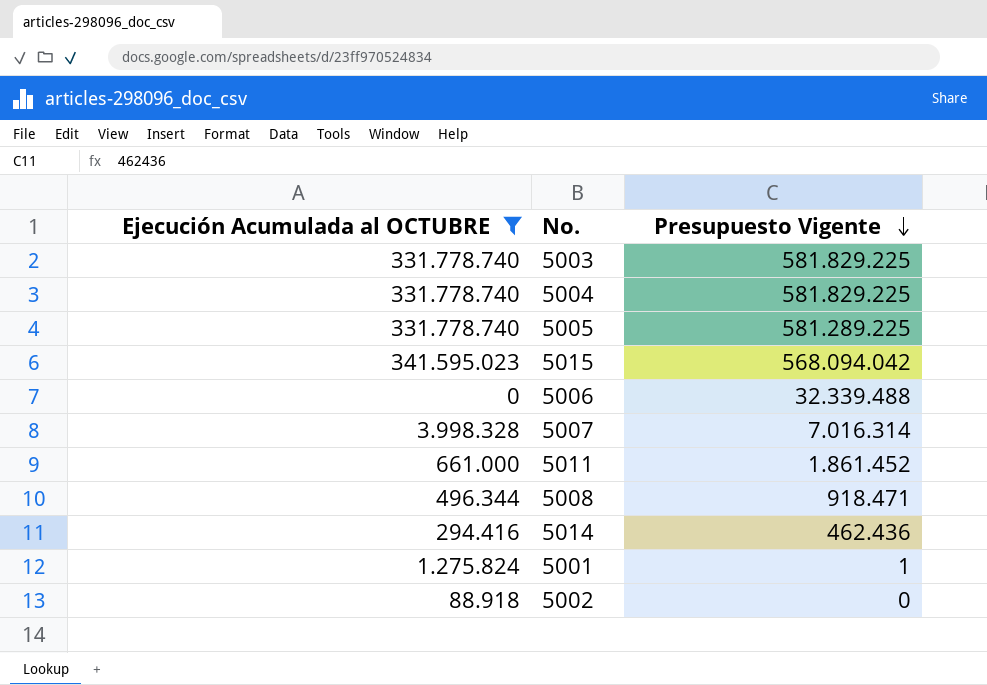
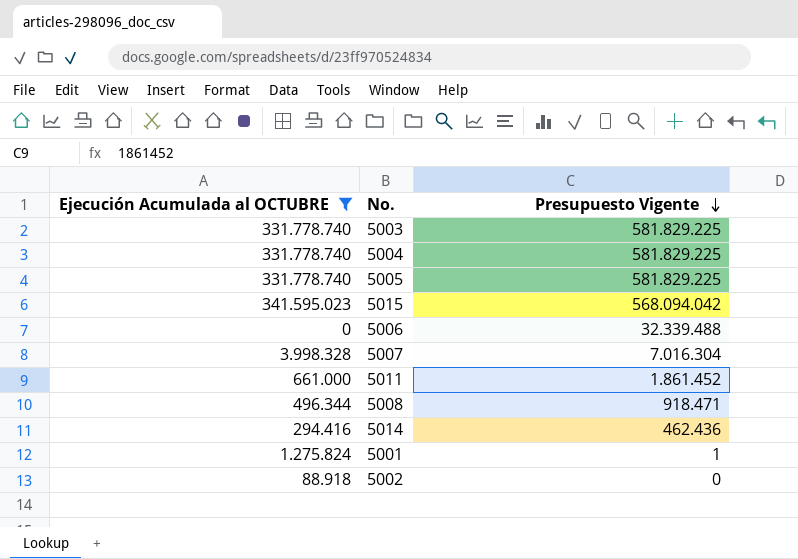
5005 | Presupuesto Vigente: 581.289.225 -> 581.829.225
5007 | Presupuesto Vigente: 7.016.314 -> 7.016.304

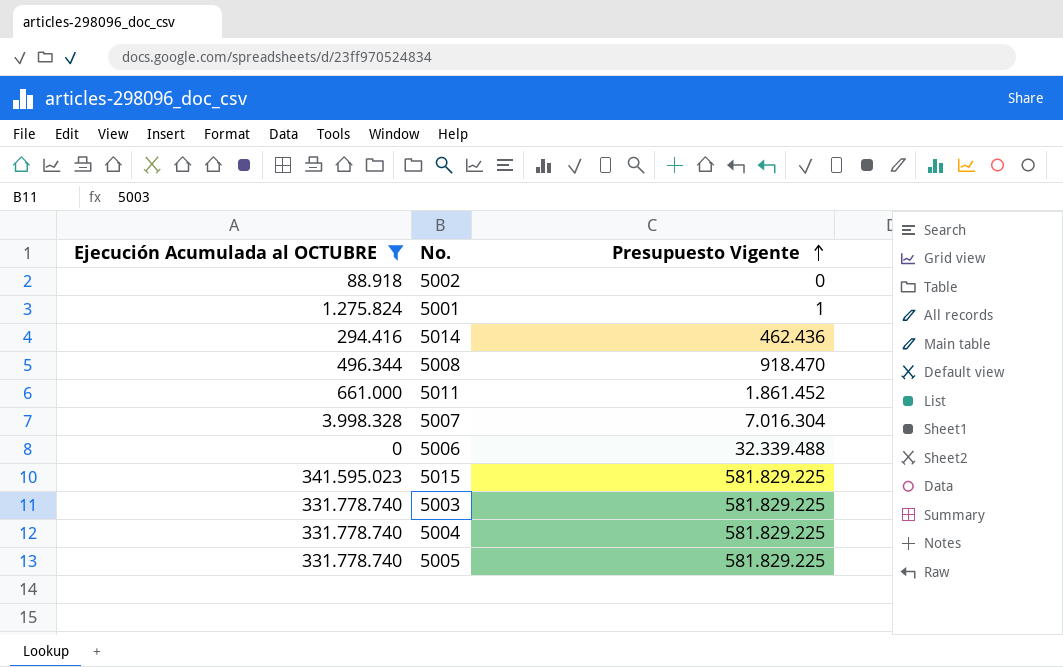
row order: Presupuesto Vigente descending -> Presupuesto Vigente ascending
5008 | Presupuesto Vigente: 918.471 -> 918.470
5015 | Presupuesto Vigente: 568.094.042 -> 581.829.225

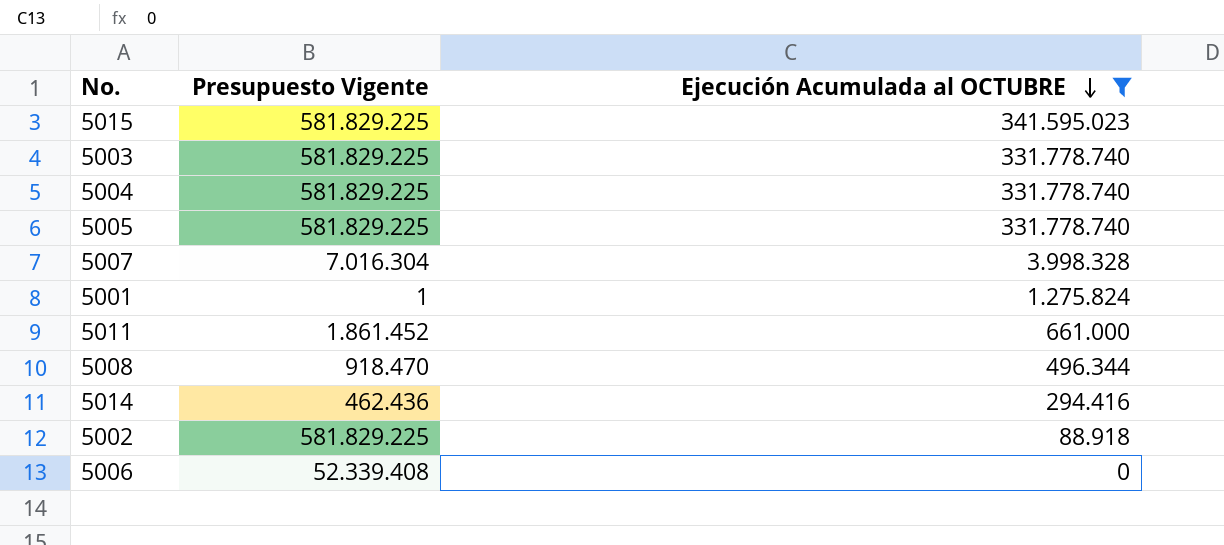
row order: Presupuesto Vigente ascending -> Ejecución Acumulada al OCTUBRE descending
column Ejecución Acumulada al OCTUBRE | position: 1 -> 3
5002 | Presupuesto Vigente: 0 -> 581.829.225
5006 | Presupuesto Vigente: 32.339.488 -> 52.339.408

